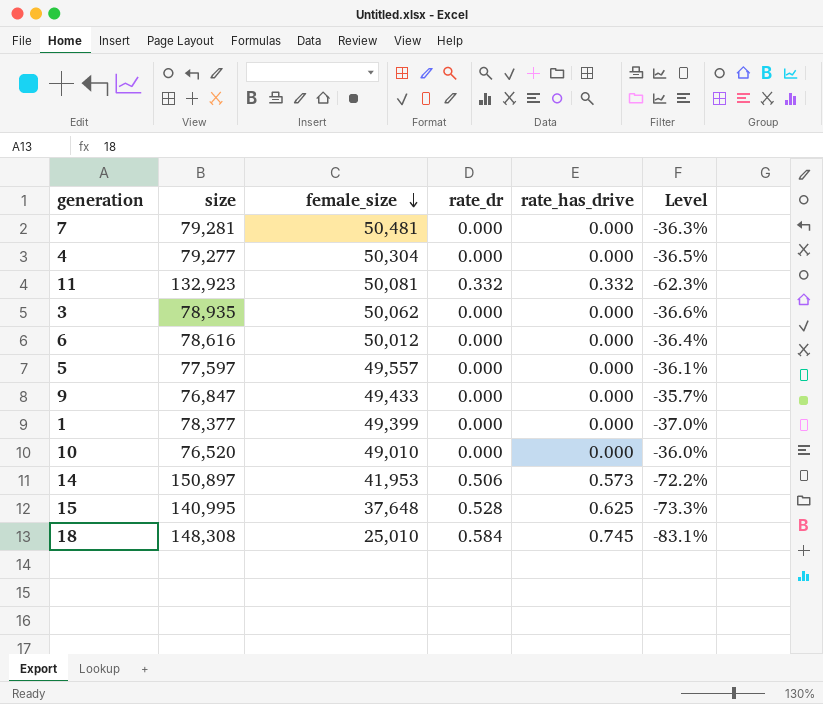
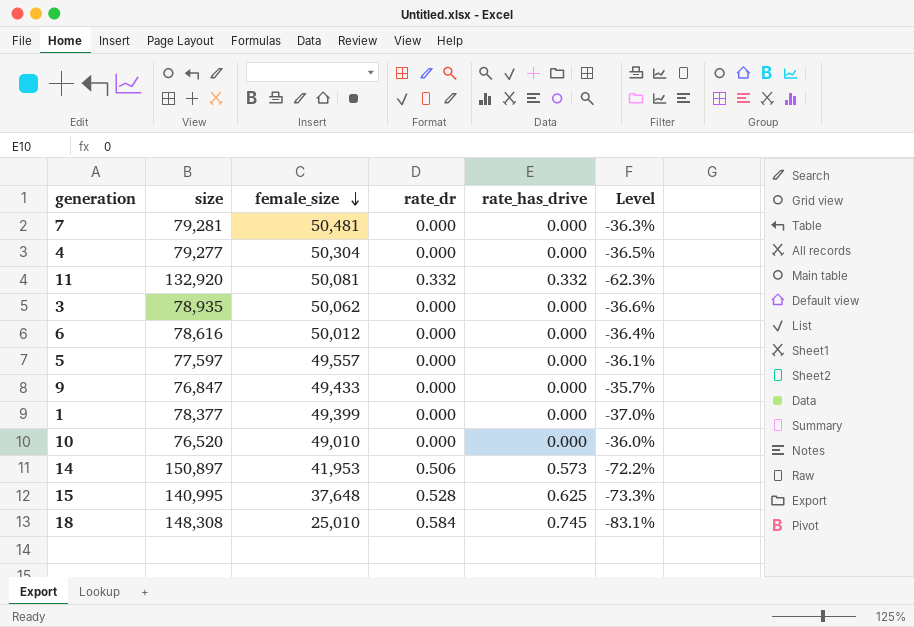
11 | size: 132,923 -> 132,920

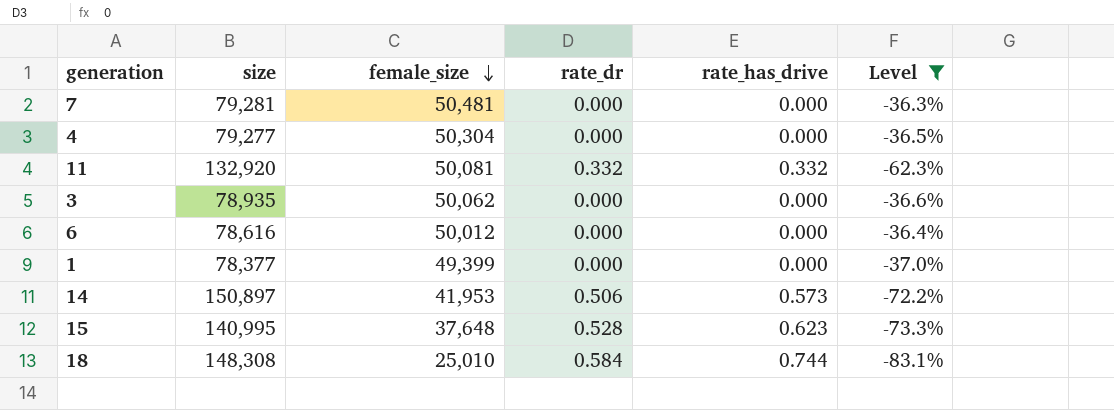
filter: none -> Level <= -36.3%
15 | rate_has_drive: 0.625 -> 0.623
18 | rate_has_drive: 0.745 -> 0.744

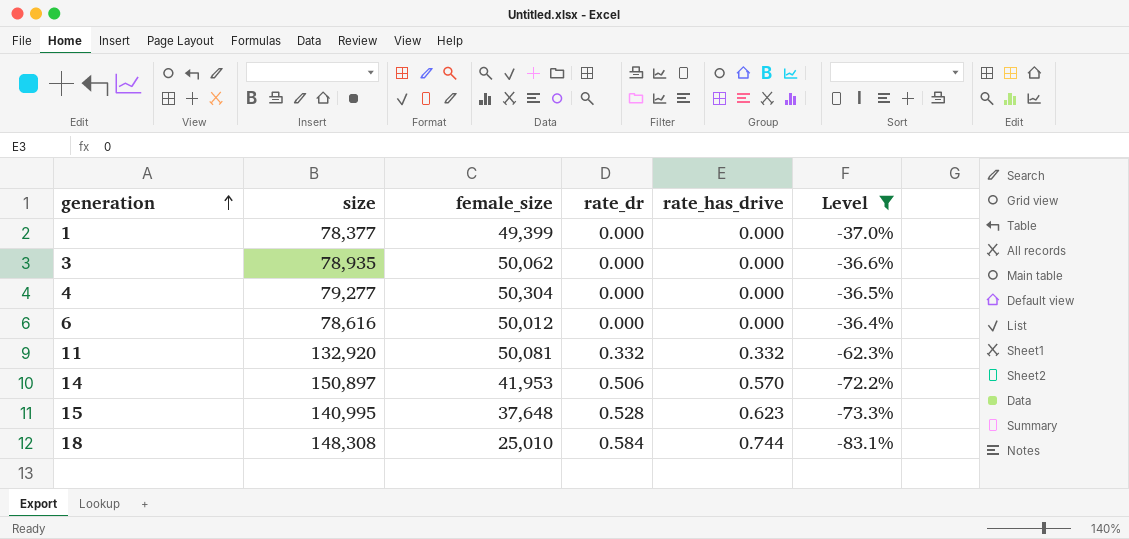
row order: female_size descending -> generation ascending
row 7: 79,281 | 50,481 | 0.000 | 0.000 | -36.3% -> none
14 | rate_has_drive: 0.573 -> 0.570

